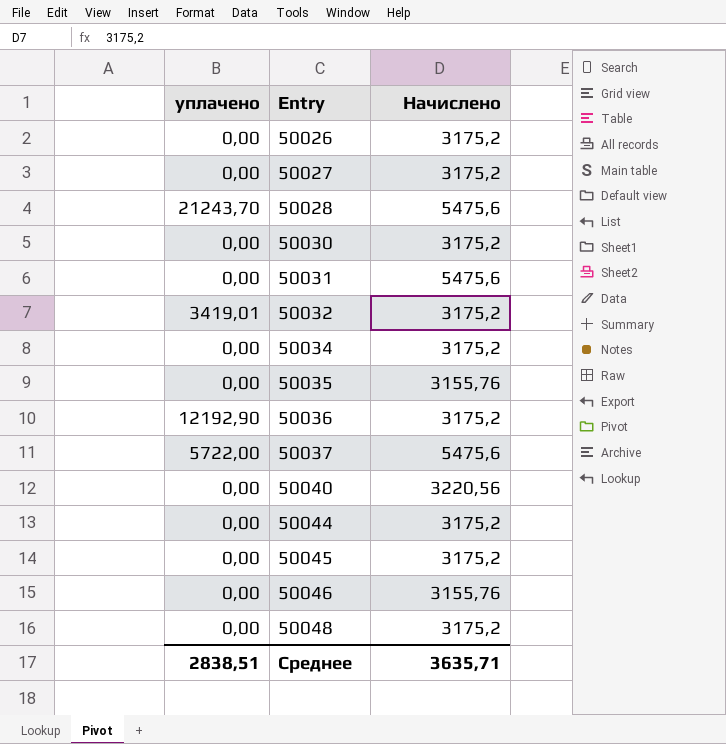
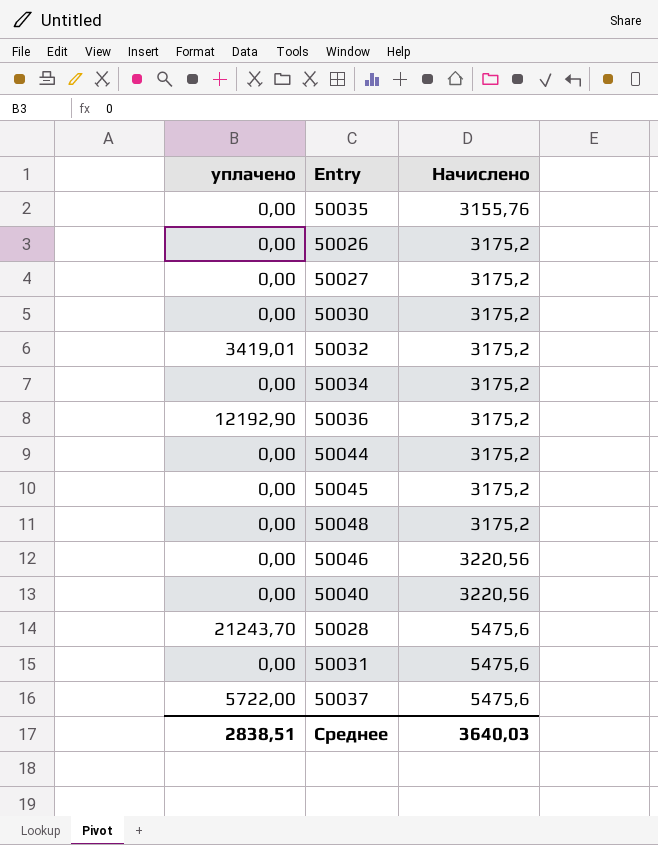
row order: Entry ascending -> Начислено ascending
50046 | Начислено: 3155,76 -> 3220,56
Среднее | Начислено: 3635,71 -> 3640,03

